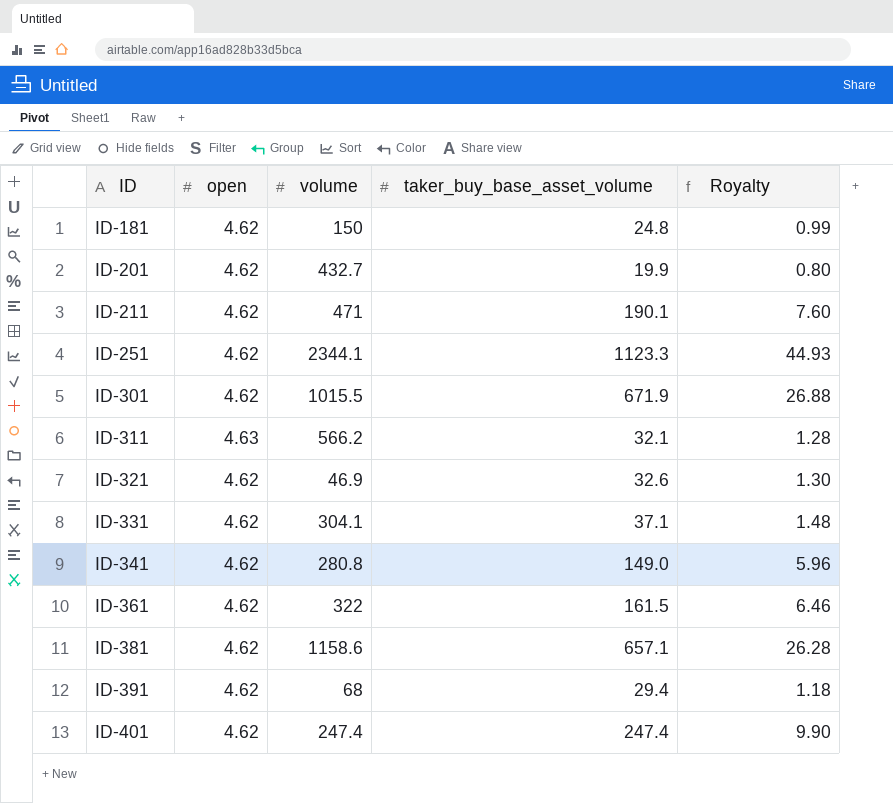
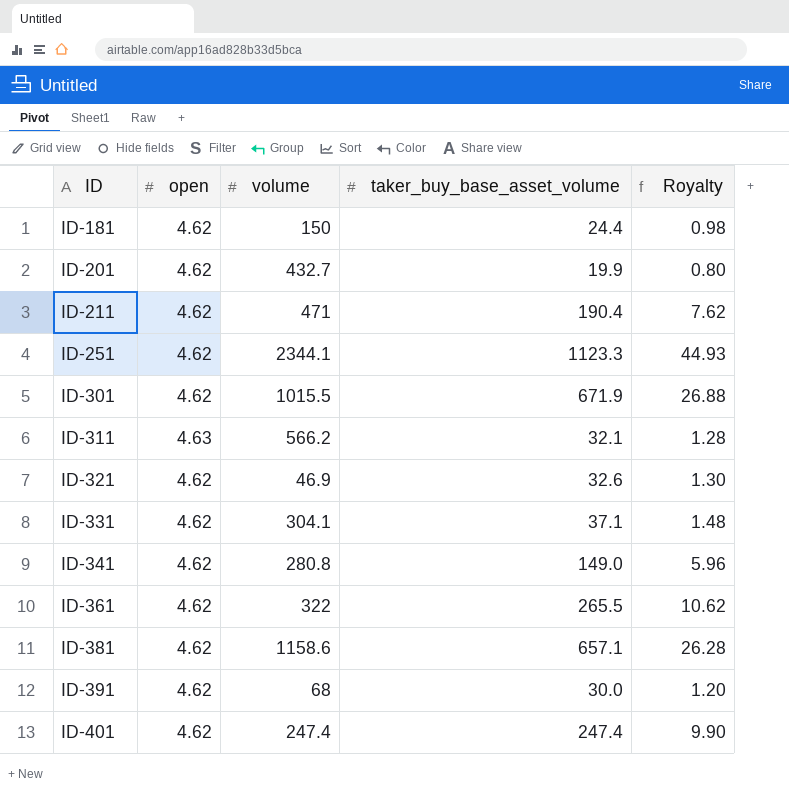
ID-181 | taker_buy_base_asset_volume: 24.8 -> 24.4
ID-181 | Royalty: 0.99 -> 0.98
ID-211 | taker_buy_base_asset_volume: 190.1 -> 190.4
ID-211 | Royalty: 7.60 -> 7.62
ID-361 | taker_buy_base_asset_volume: 161.5 -> 265.5
ID-361 | Royalty: 6.46 -> 10.62
ID-391 | taker_buy_base_asset_volume: 29.4 -> 30.0
ID-391 | Royalty: 1.18 -> 1.20

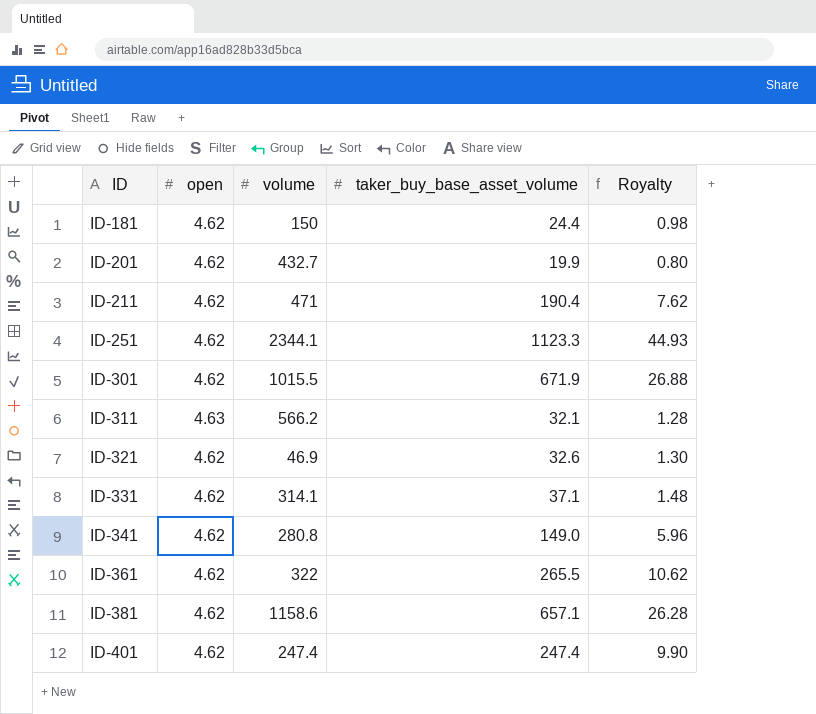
row ID-391: 4.62 | 68 | 30.0 | 1.20 -> none
ID-331 | volume: 304.1 -> 314.1

